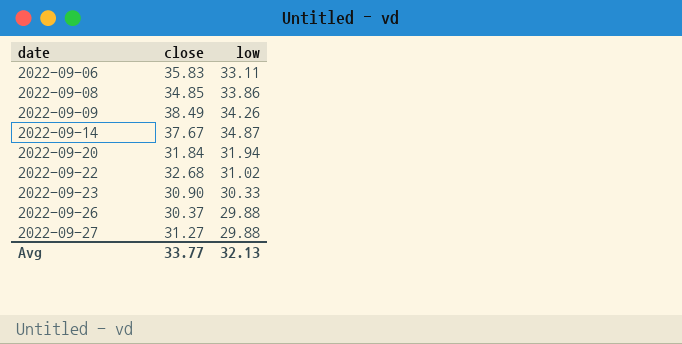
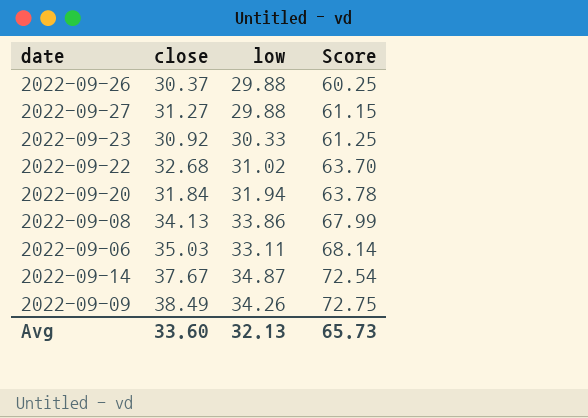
row order: date ascending -> Score ascending
column Score | formula: none -> [close] + [low]
2022-09-23 | close: 30.90 -> 30.92
2022-09-08 | close: 34.85 -> 34.13
2022-09-06 | close: 35.83 -> 35.03
Avg | close: 33.77 -> 33.60

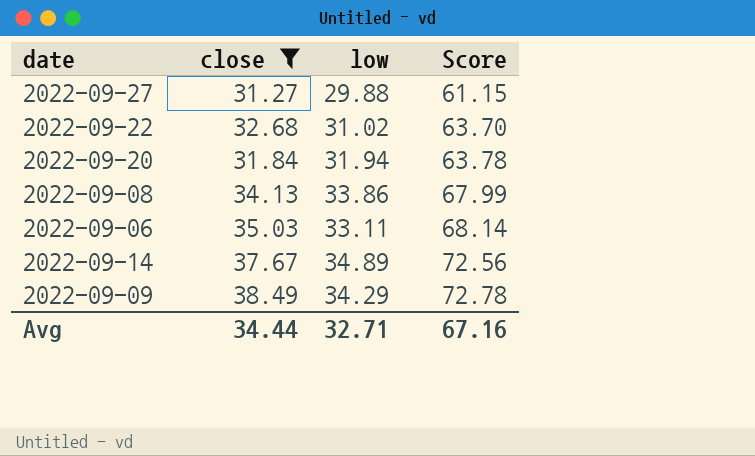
filter: none -> close >= 31.27
2022-09-14 | low: 34.87 -> 34.89
2022-09-14 | Score: 72.54 -> 72.56
2022-09-09 | low: 34.26 -> 34.29
2022-09-09 | Score: 72.75 -> 72.78
Avg | close: 33.60 -> 34.44
Avg | low: 32.13 -> 32.71
Avg | Score: 65.73 -> 67.16

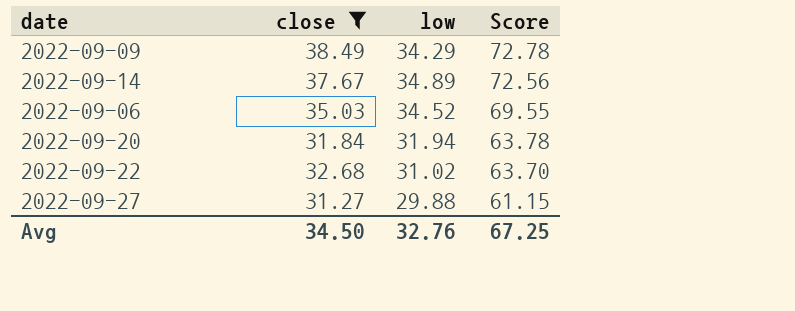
row order: Score ascending -> Score descending
row 2022-09-08: 34.13 | 33.86 | 67.99 -> none
2022-09-06 | low: 33.11 -> 34.52
2022-09-06 | Score: 68.14 -> 69.55
Avg | close: 34.44 -> 34.50
Avg | low: 32.71 -> 32.76
Avg | Score: 67.16 -> 67.25

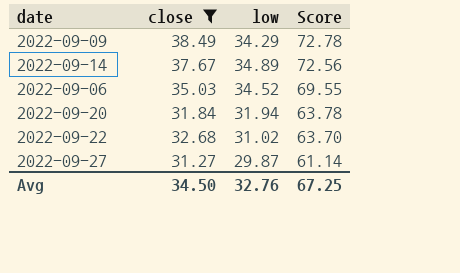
2022-09-27 | low: 29.88 -> 29.87
2022-09-27 | Score: 61.15 -> 61.14

